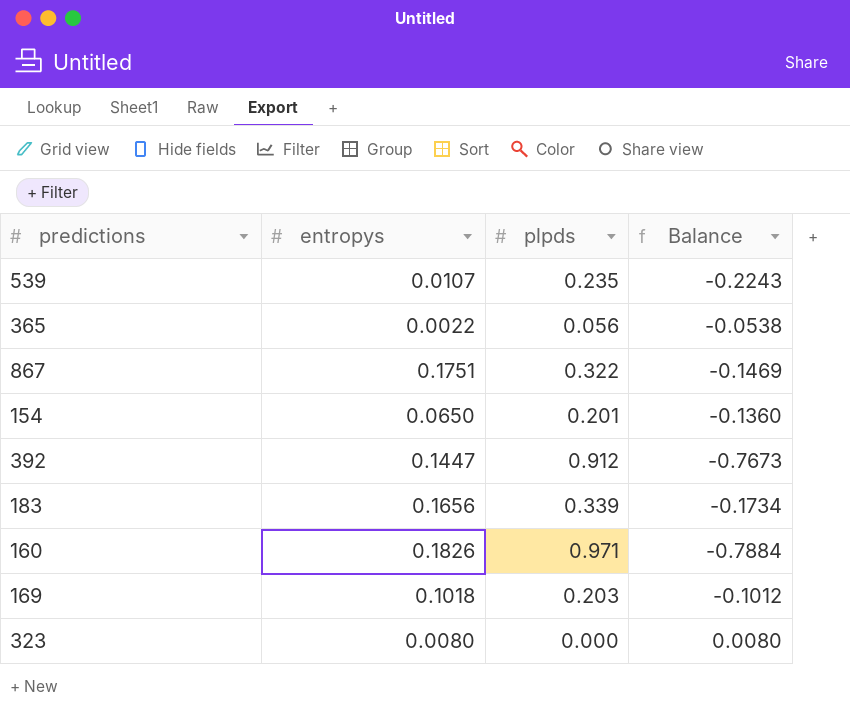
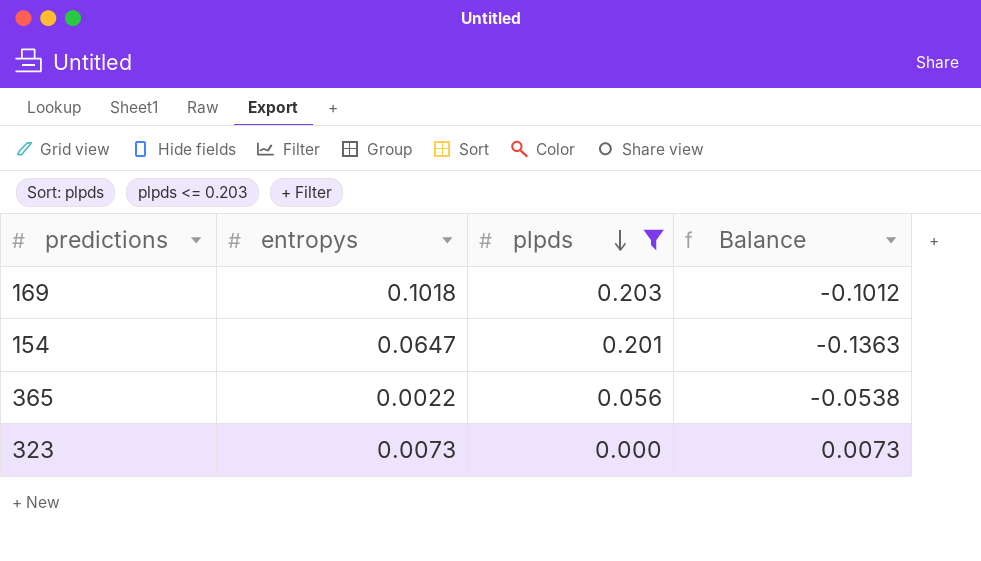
filter: none -> plpds <= 0.203
row order: none -> plpds descending
154 | entropys: 0.0650 -> 0.0647
154 | Balance: -0.1360 -> -0.1363
323 | entropys: 0.0080 -> 0.0073
323 | Balance: 0.0080 -> 0.0073

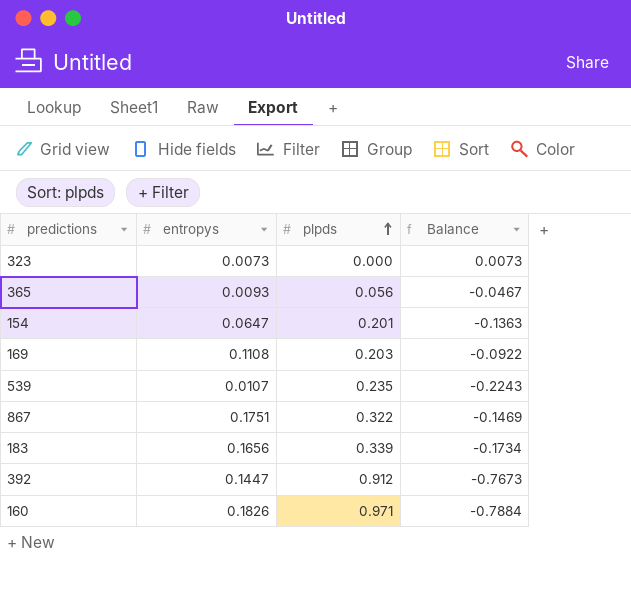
filter: plpds <= 0.203 -> none
row order: plpds descending -> plpds ascending
365 | entropys: 0.0022 -> 0.0093
365 | Balance: -0.0538 -> -0.0467
169 | entropys: 0.1018 -> 0.1108
169 | Balance: -0.1012 -> -0.0922

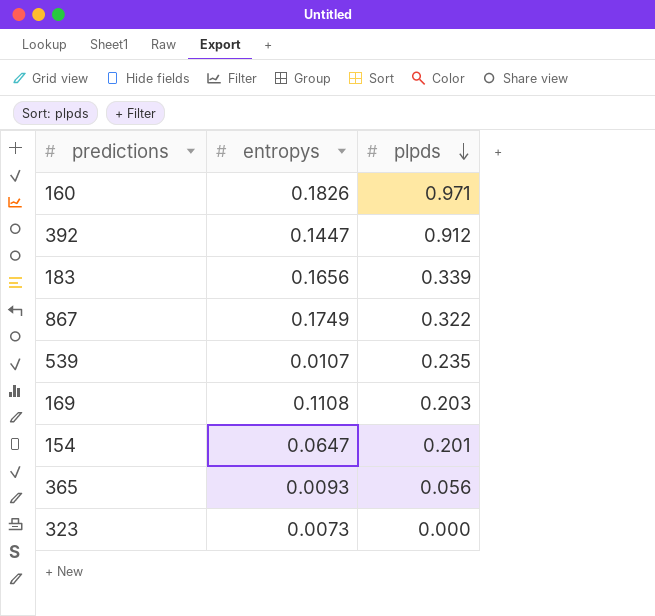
row order: plpds ascending -> plpds descending
column Balance | formula: [entropys] - [plpds] -> none
867 | entropys: 0.1751 -> 0.1749

